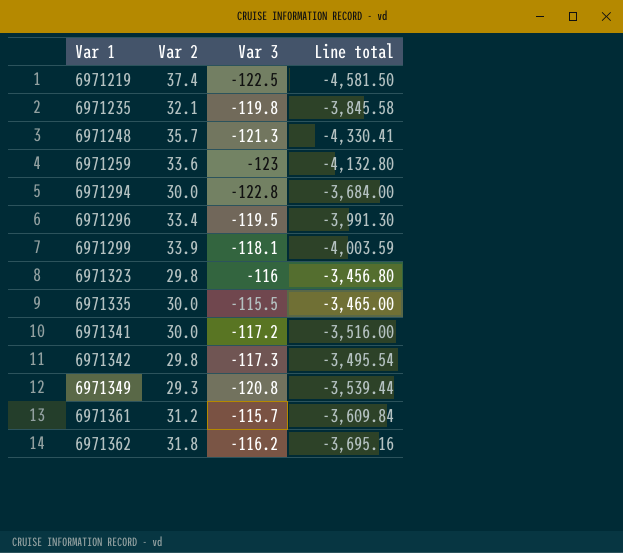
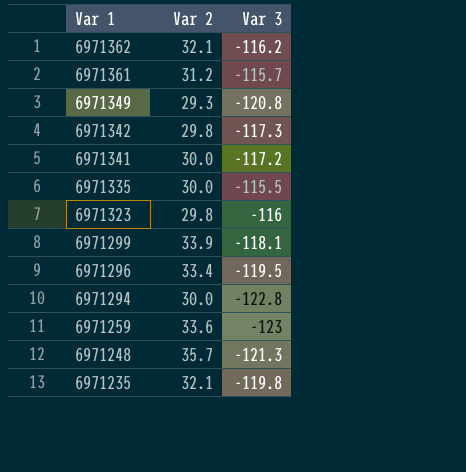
row order: Var 1 ascending -> Var 1 descending
column Line total | formula: [Var 2] * [Var 3] -> none
row 6971219: 37.4 | -122.5 | -4,581.50 -> none
6971362 | Var 2: 31.8 -> 32.1

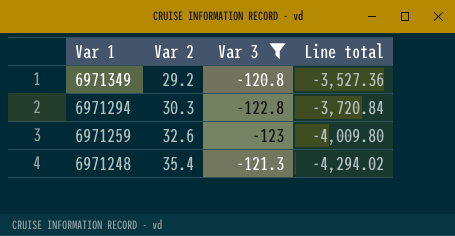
filter: none -> Var 3 <= -120.8
column Line total | formula: none -> [Var 2] * [Var 3]
6971349 | Var 2: 29.3 -> 29.2
6971294 | Var 2: 30.0 -> 30.3
6971259 | Var 2: 33.6 -> 32.6
6971248 | Var 2: 35.7 -> 35.4

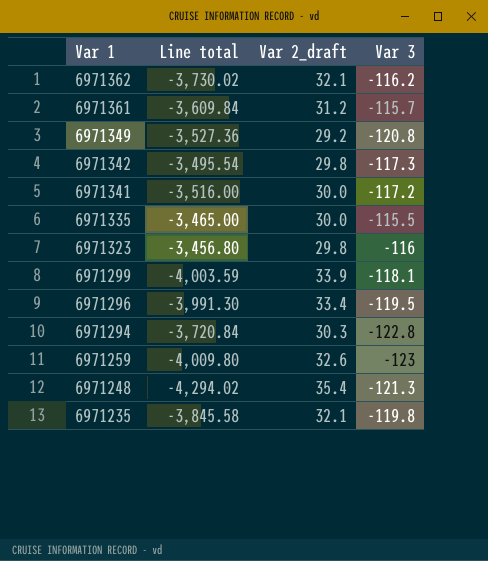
filter: Var 3 <= -120.8 -> none
column Line total | position: 4 -> 2
column name: Var 2 -> Var 2_draft

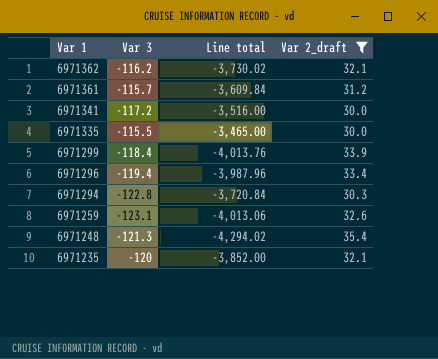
filter: none -> Var 2_draft >= 30.0
column Var 3 | position: 4 -> 2
6971299 | Var 3: -118.1 -> -118.4
6971299 | Line total: -4,003.59 -> -4,013.76
6971296 | Var 3: -119.5 -> -119.4
6971296 | Line total: -3,991.30 -> -3,987.96
6971259 | Var 3: -123 -> -123.1
6971259 | Line total: -4,009.80 -> -4,013.06
6971235 | Var 3: -119.8 -> -120
6971235 | Line total: -3,845.58 -> -3,852.00

